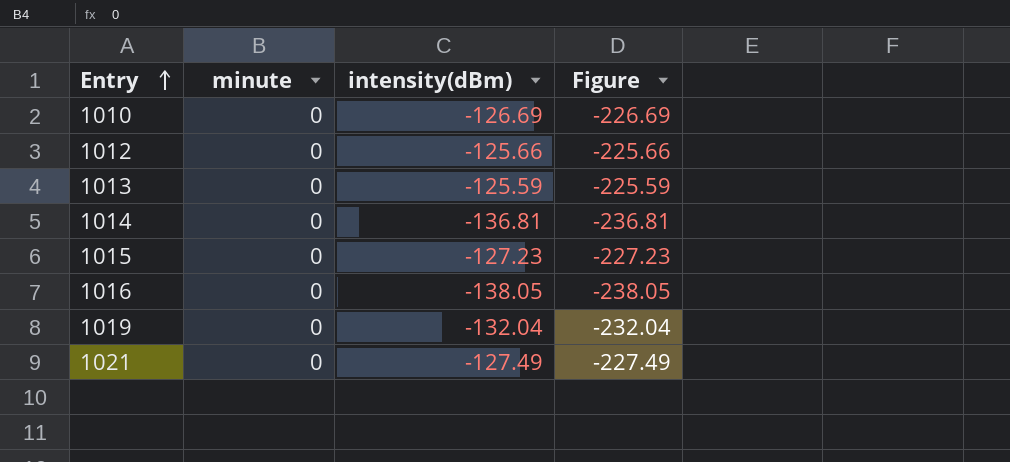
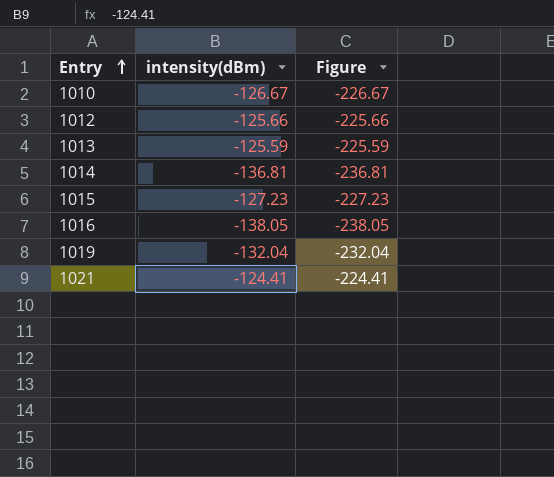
column minute | position: 2 -> none
1010 | intensity(dBm): -126.69 -> -126.67
1010 | Figure: -226.69 -> -226.67
1021 | intensity(dBm): -127.49 -> -124.41
1021 | Figure: -227.49 -> -224.41

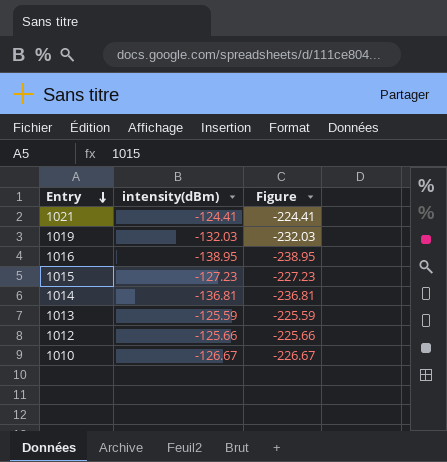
row order: Entry ascending -> Entry descending
1019 | intensity(dBm): -132.04 -> -132.03
1019 | Figure: -232.04 -> -232.03
1016 | intensity(dBm): -138.05 -> -138.95
1016 | Figure: -238.05 -> -238.95

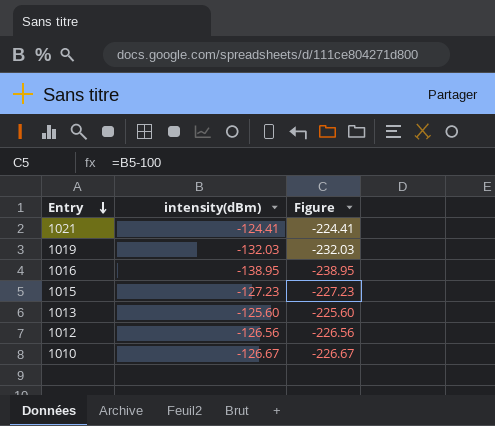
row 1014: -136.81 | -236.81 -> none
1013 | intensity(dBm): -125.59 -> -125.60
1013 | Figure: -225.59 -> -225.60
1012 | intensity(dBm): -125.66 -> -126.56
1012 | Figure: -225.66 -> -226.56

